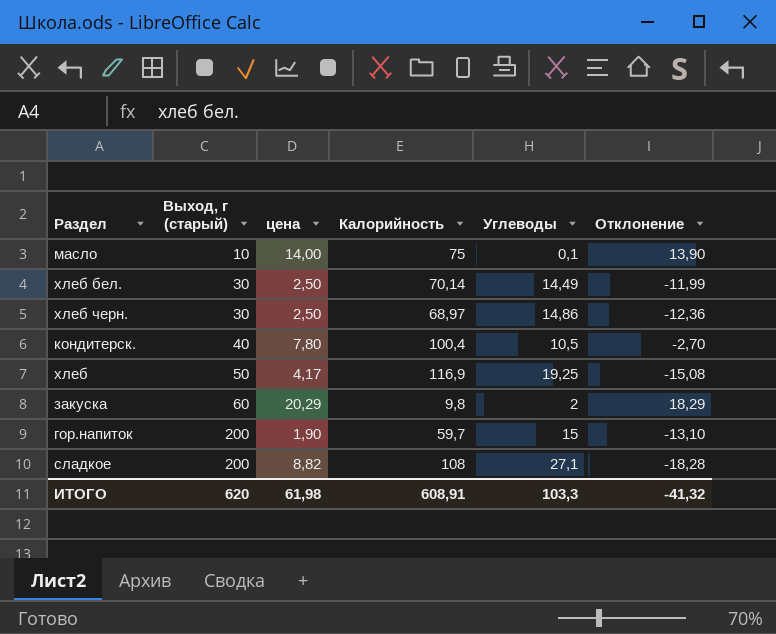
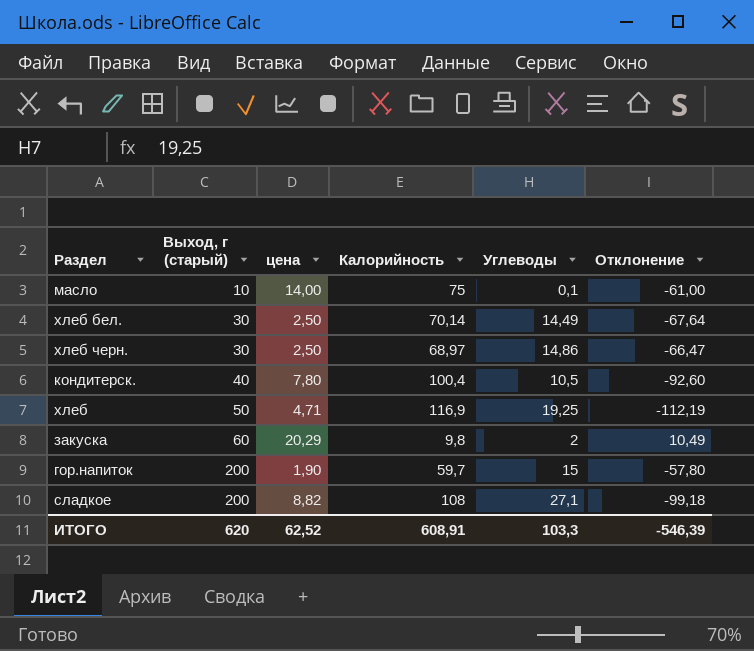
column Отклонение | formula: [цена] - [Углеводы] -> [цена] - [Калорийность]
хлеб | цена: 4,17 -> 4,71
ИТОГО | цена: 61,98 -> 62,52
ИТОГО | Отклонение: -41,32 -> -546,39

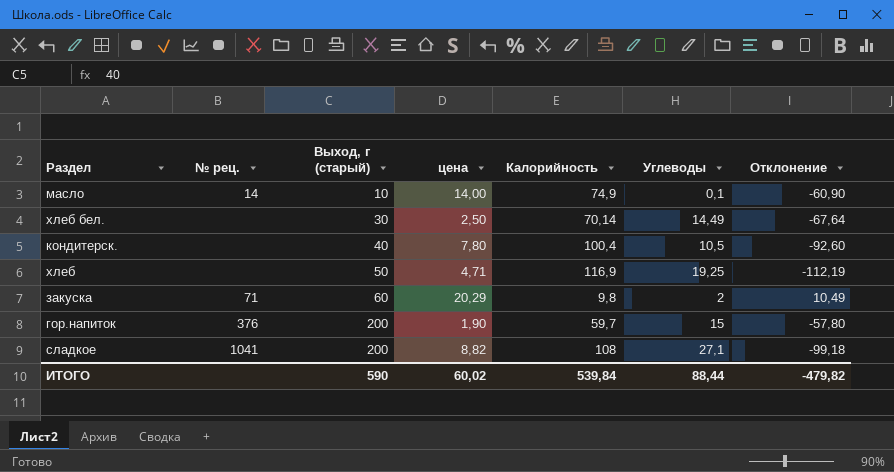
column № рец. | position: none -> 2
row хлеб черн.: 30 | 2,50 | 68,97 | 14,86 | -66,47 -> none
масло | Калорийность: 75 -> 74,9
масло | Отклонение: -61,00 -> -60,90
ИТОГО | Выход, г (старый): 620 -> 590
ИТОГО | цена: 62,52 -> 60,02
ИТОГО | Калорийность: 608,91 -> 539,84
ИТОГО | Углеводы: 103,3 -> 88,44
ИТОГО | Отклонение: -546,39 -> -479,82

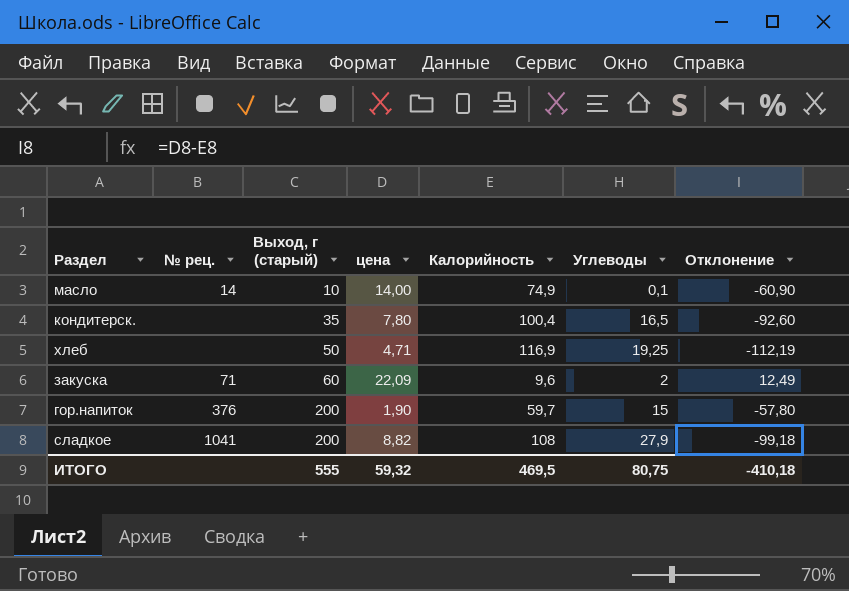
row хлеб бел.: none | 30 | 2,50 | 70,14 | 14,49 | -67,64 -> none
кондитерск. | Выход, г (старый): 40 -> 35
кондитерск. | Углеводы: 10,5 -> 16,5
закуска | цена: 20,29 -> 22,09
закуска | Калорийность: 9,8 -> 9,6
закуска | Отклонение: 10,49 -> 12,49
сладкое | Углеводы: 27,1 -> 27,9
ИТОГО | Выход, г (старый): 590 -> 555
ИТОГО | цена: 60,02 -> 59,32
ИТОГО | Калорийность: 539,84 -> 469,5
ИТОГО | Углеводы: 88,44 -> 80,75
ИТОГО | Отклонение: -479,82 -> -410,18

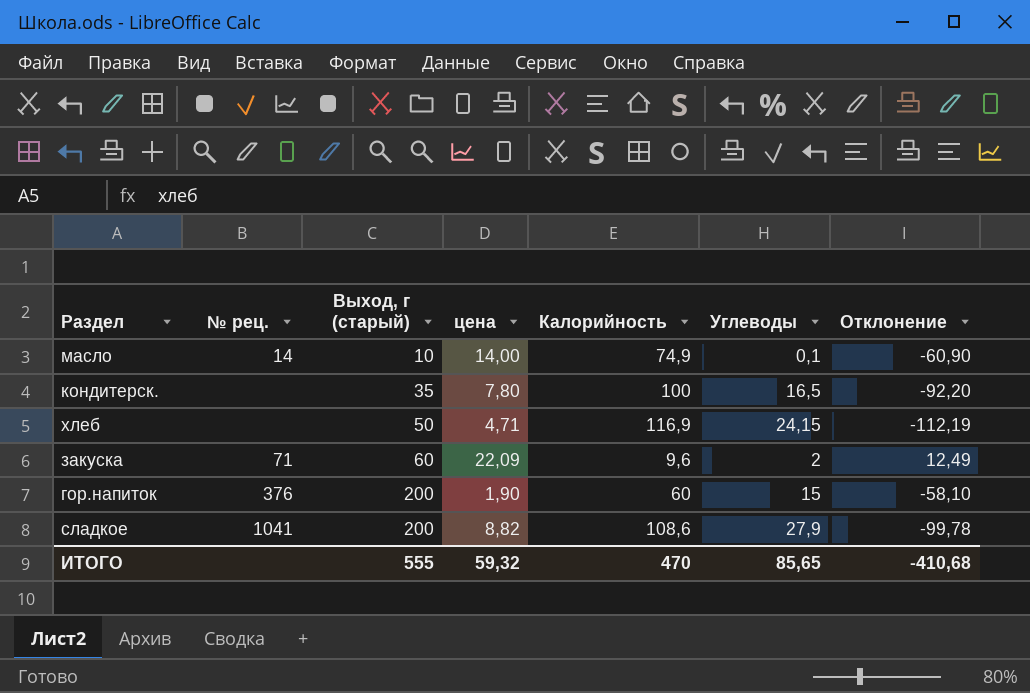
кондитерск. | Калорийность: 100,4 -> 100
кондитерск. | Отклонение: -92,60 -> -92,20
хлеб | Углеводы: 19,25 -> 24,15
гор.напиток | Калорийность: 59,7 -> 60
гор.напиток | Отклонение: -57,80 -> -58,10
сладкое | Калорийность: 108 -> 108,6
сладкое | Отклонение: -99,18 -> -99,78
ИТОГО | Калорийность: 469,5 -> 470
ИТОГО | Углеводы: 80,75 -> 85,65
ИТОГО | Отклонение: -410,18 -> -410,68

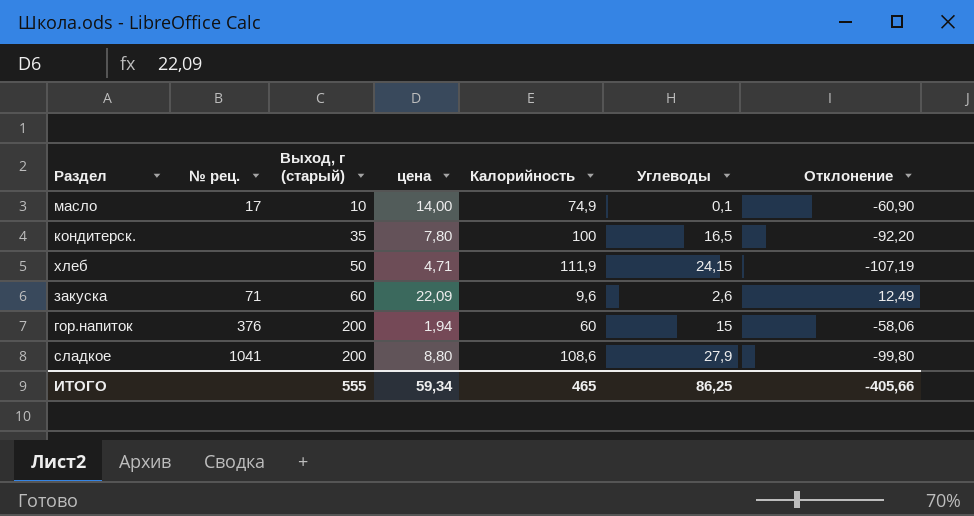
масло | № рец.: 14 -> 17
хлеб | Калорийность: 116,9 -> 111,9
хлеб | Отклонение: -112,19 -> -107,19
закуска | Углеводы: 2 -> 2,6
гор.напиток | цена: 1,90 -> 1,94
гор.напиток | Отклонение: -58,10 -> -58,06
сладкое | цена: 8,82 -> 8,80
сладкое | Отклонение: -99,78 -> -99,80
ИТОГО | цена: 59,32 -> 59,34
ИТОГО | Калорийность: 470 -> 465
ИТОГО | Углеводы: 85,65 -> 86,25
ИТОГО | Отклонение: -410,68 -> -405,66

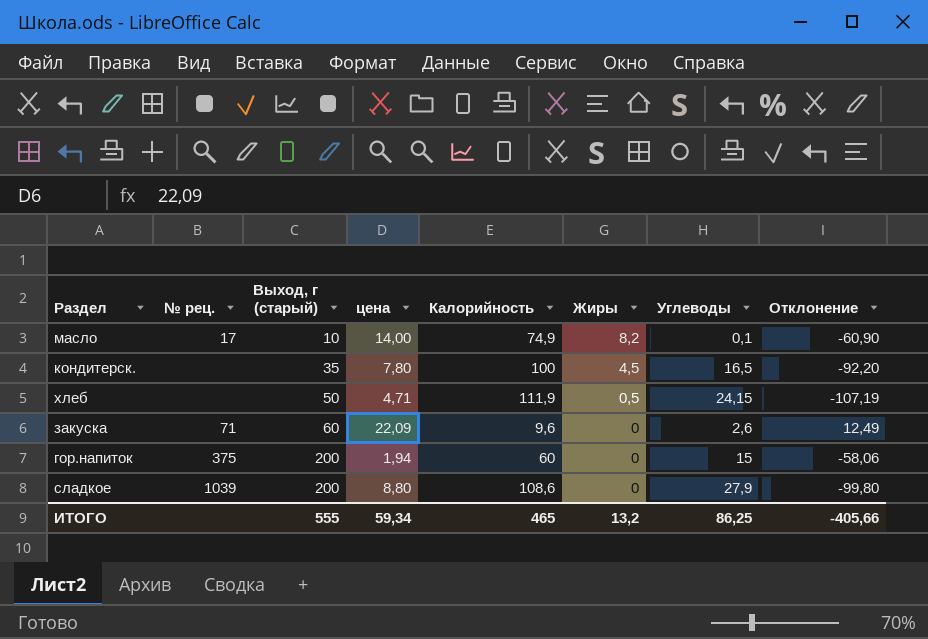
column Жиры | position: none -> 6
гор.напиток | № рец.: 376 -> 375
сладкое | № рец.: 1041 -> 1039

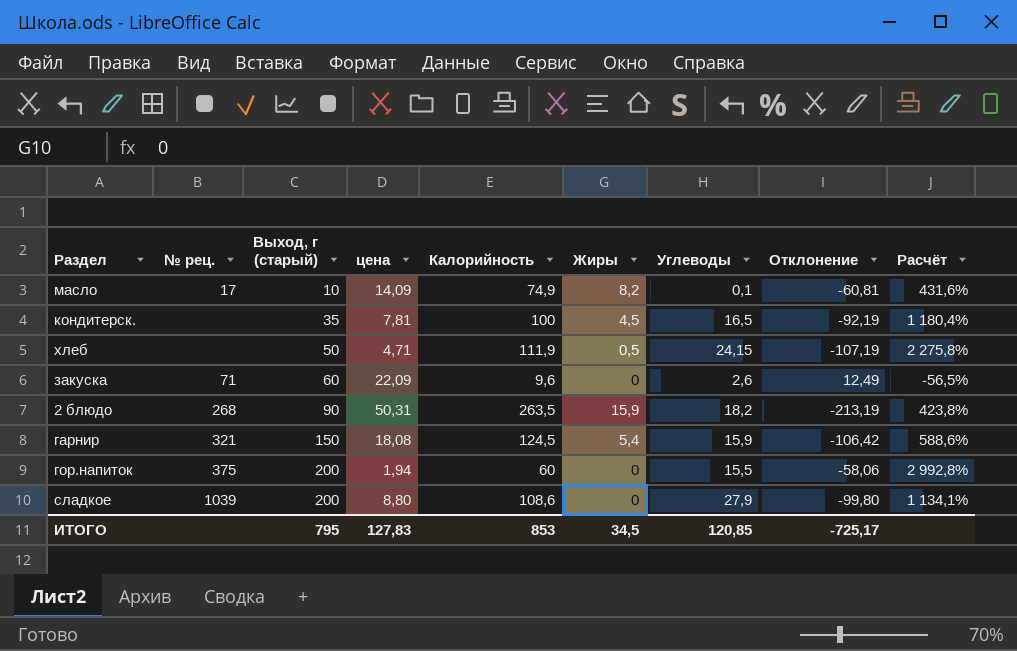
column Расчёт | formula: none -> ([Калорийность] - [цена]) / [цена]
масло | цена: 14,00 -> 14,09
масло | Отклонение: -60,90 -> -60,81
кондитерск. | цена: 7,80 -> 7,81
кондитерск. | Отклонение: -92,20 -> -92,19
row 2 блюдо: none -> 268 | 90 | 50,31 | 263,5 | 15,9 | 18,2 | -213,19 | 423,8%
row гарнир: none -> 321 | 150 | 18,08 | 124,5 | 5,4 | 15,9 | -106,42 | 588,6%
гор.напиток | Углеводы: 15 -> 15,5
ИТОГО | Выход, г (старый): 555 -> 795
ИТОГО | цена: 59,34 -> 127,83
ИТОГО | Калорийность: 465 -> 853
ИТОГО | Жиры: 13,2 -> 34,5
ИТОГО | Углеводы: 86,25 -> 120,85
ИТОГО | Отклонение: -405,66 -> -725,17

